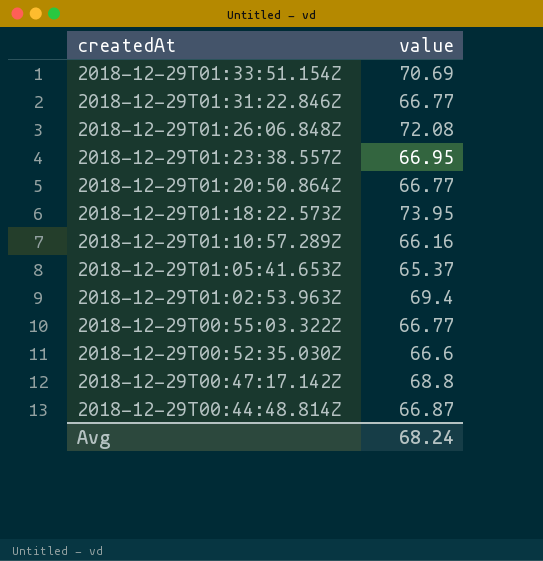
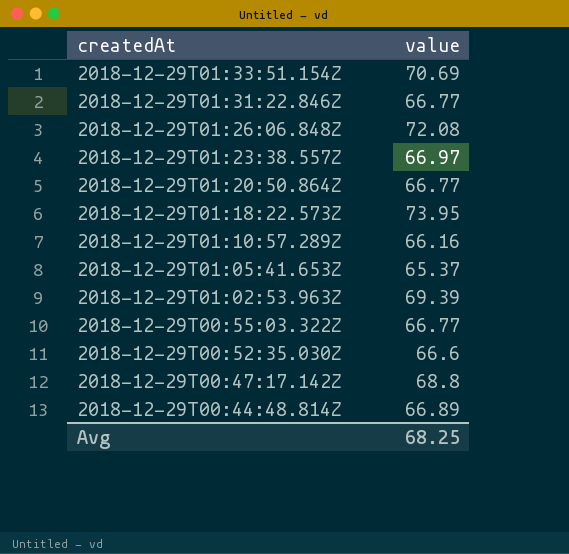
2018-12-29T01:23:38.557Z | value: 66.95 -> 66.97
2018-12-29T01:02:53.963Z | value: 69.4 -> 69.39
2018-12-29T00:44:48.814Z | value: 66.87 -> 66.89
Avg | value: 68.24 -> 68.25

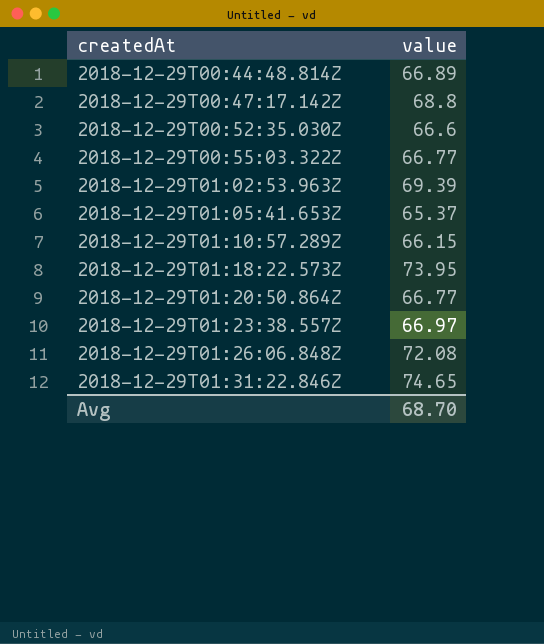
row order: createdAt descending -> createdAt ascending
row 2018-12-29T01:33:51.154Z: 70.69 -> none
2018-12-29T01:10:57.289Z | value: 66.16 -> 66.15
2018-12-29T01:31:22.846Z | value: 66.77 -> 74.65
Avg | value: 68.25 -> 68.70

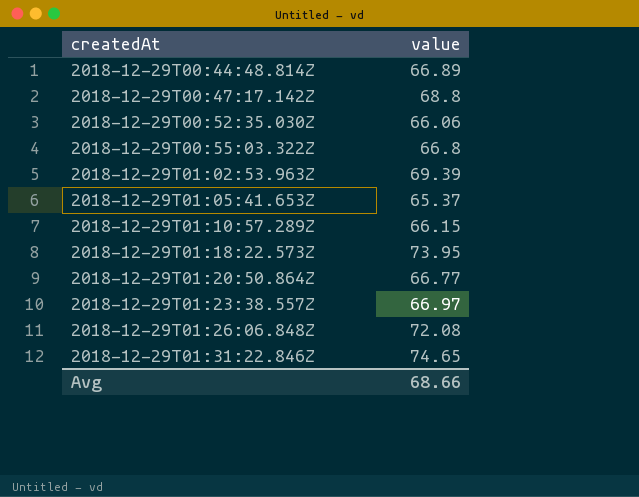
2018-12-29T00:52:35.030Z | value: 66.6 -> 66.06
2018-12-29T00:55:03.322Z | value: 66.77 -> 66.8
Avg | value: 68.70 -> 68.66

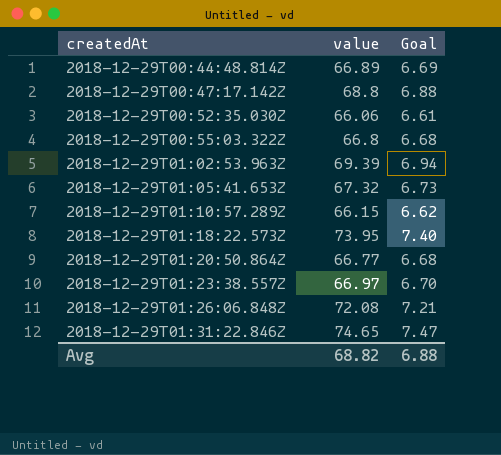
column Goal | formula: none -> [value] * 0.1
2018-12-29T01:05:41.653Z | value: 65.37 -> 67.32
Avg | value: 68.66 -> 68.82

